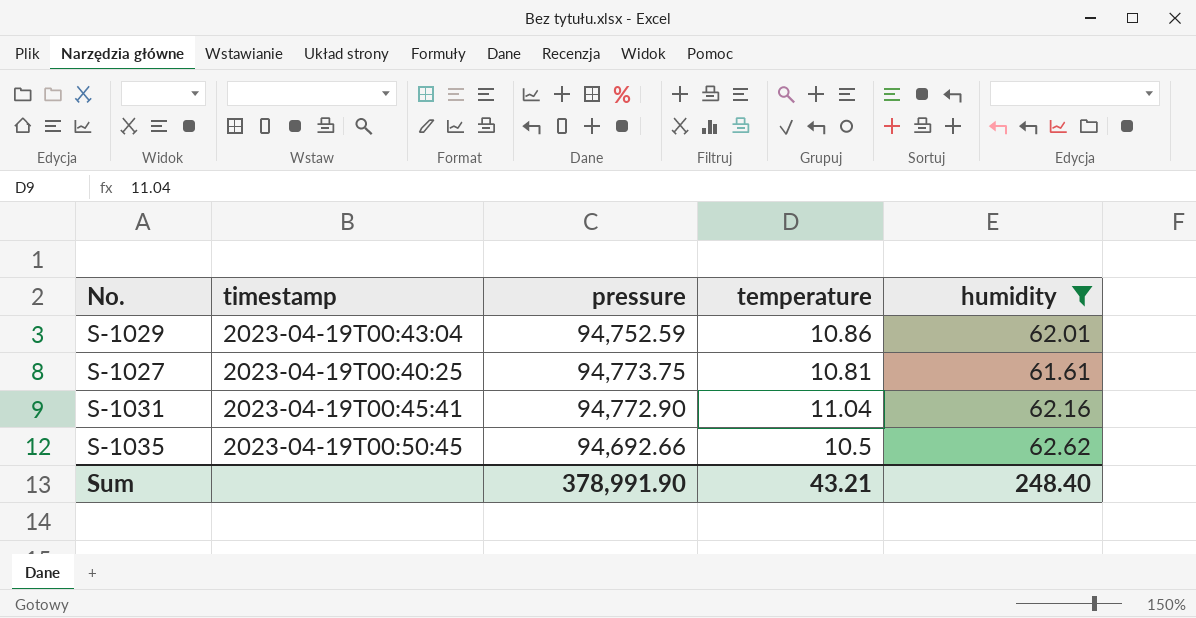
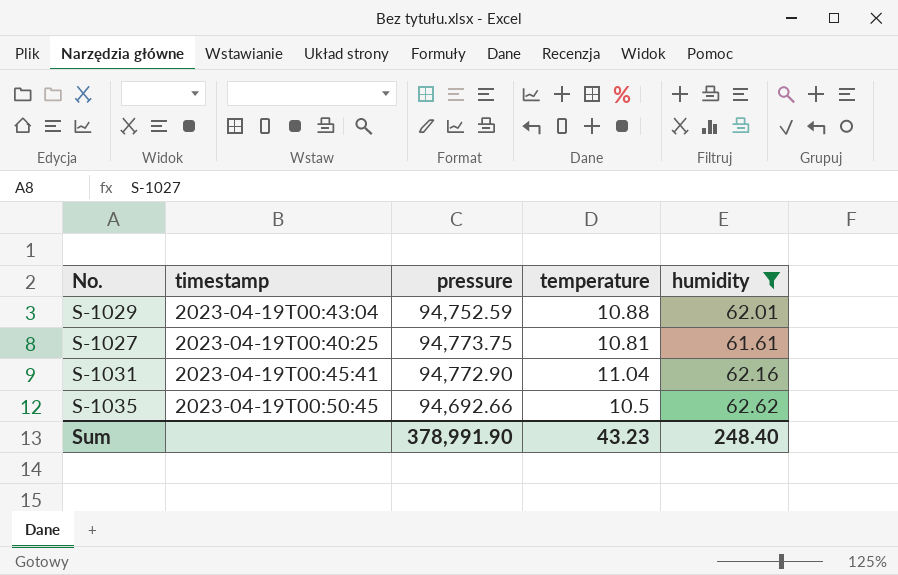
S-1029 | temperature: 10.86 -> 10.88
Sum | temperature: 43.21 -> 43.23

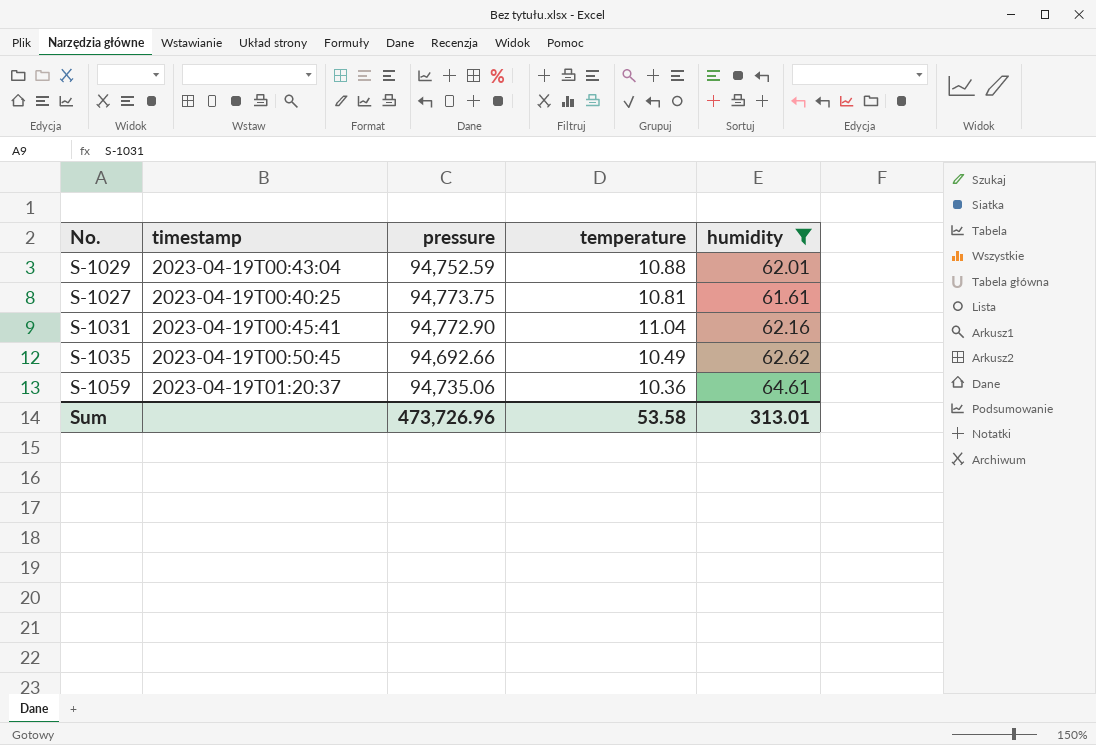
S-1035 | temperature: 10.5 -> 10.49
row S-1059: none -> 2023-04-19T01:20:37 | 94,735.06 | 10.36 | 64.61
Sum | pressure: 378,991.90 -> 473,726.96
Sum | temperature: 43.23 -> 53.58
Sum | humidity: 248.40 -> 313.01

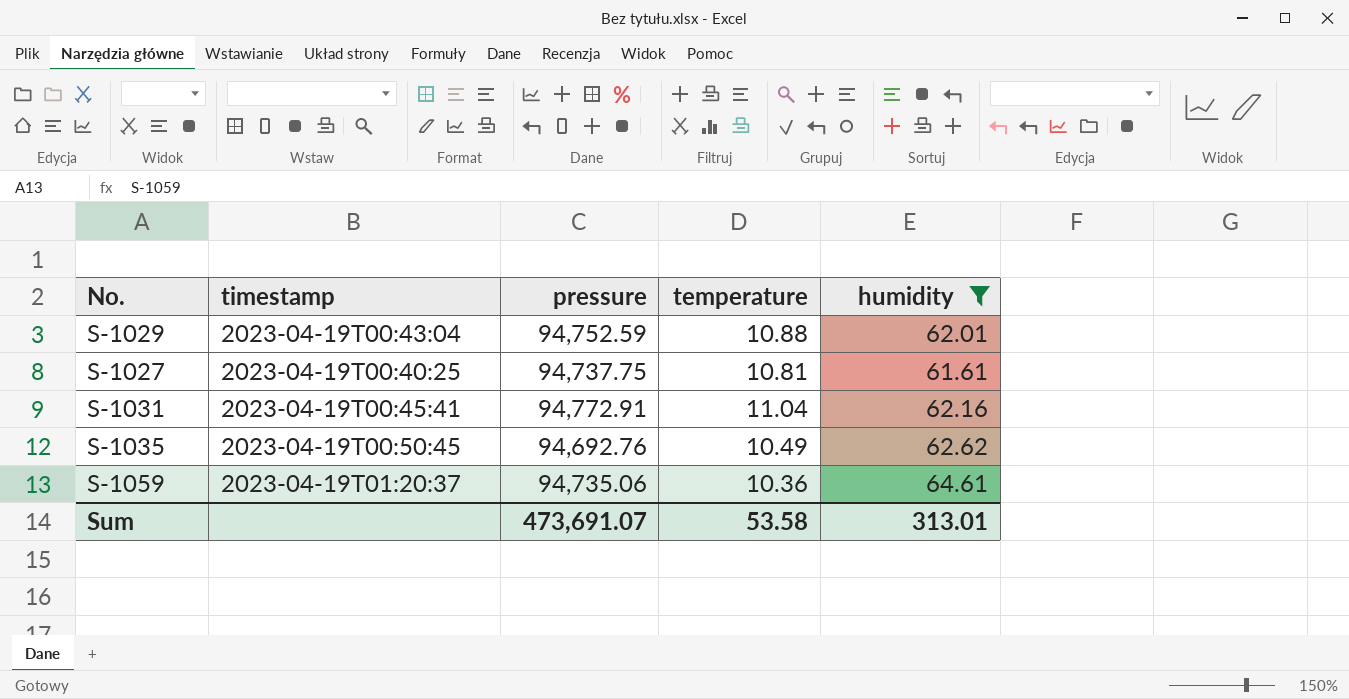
S-1027 | pressure: 94,773.75 -> 94,737.75
S-1031 | pressure: 94,772.90 -> 94,772.91
S-1035 | pressure: 94,692.66 -> 94,692.76
Sum | pressure: 473,726.96 -> 473,691.07

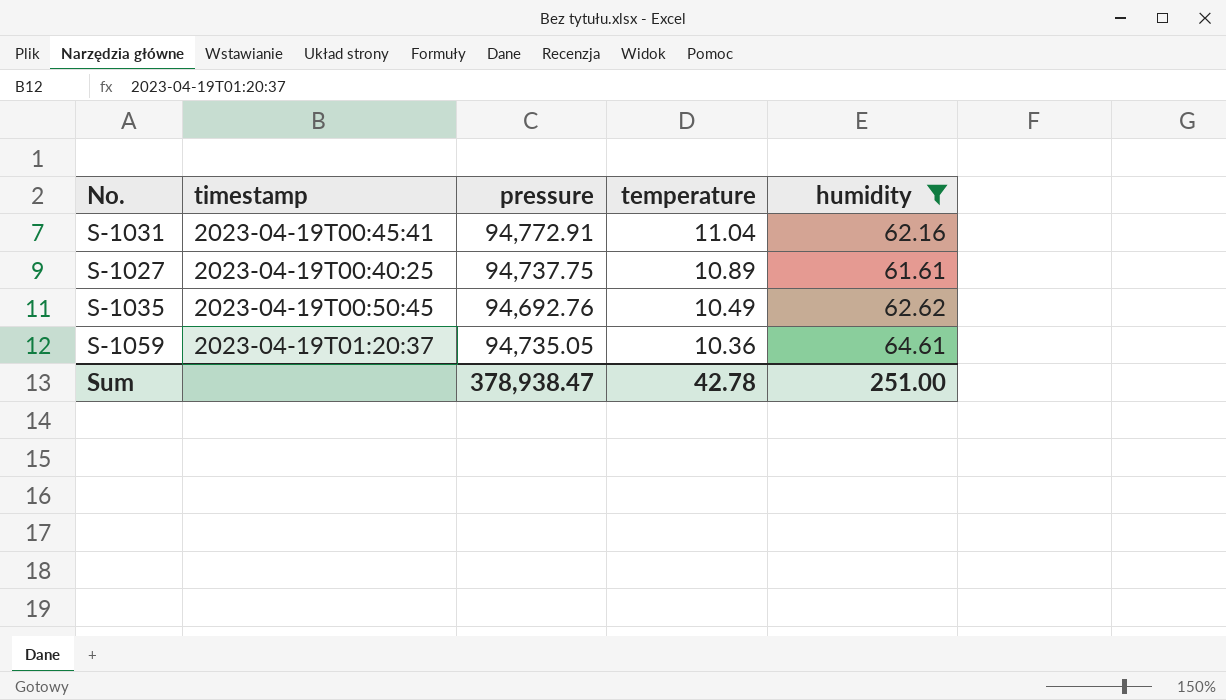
row order: none -> temperature descending
row S-1029: 2023-04-19T00:43:04 | 94,752.59 | 10.88 | 62.01 -> none
S-1027 | temperature: 10.81 -> 10.89
S-1059 | pressure: 94,735.06 -> 94,735.05
Sum | pressure: 473,691.07 -> 378,938.47
Sum | temperature: 53.58 -> 42.78
Sum | humidity: 313.01 -> 251.00

